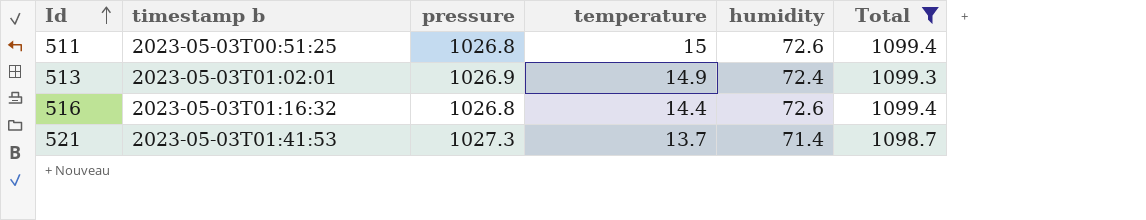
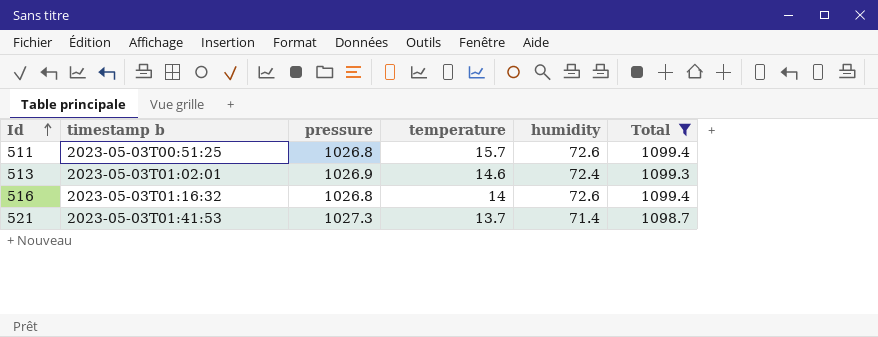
511 | temperature: 15 -> 15.7
513 | temperature: 14.9 -> 14.6
516 | temperature: 14.4 -> 14

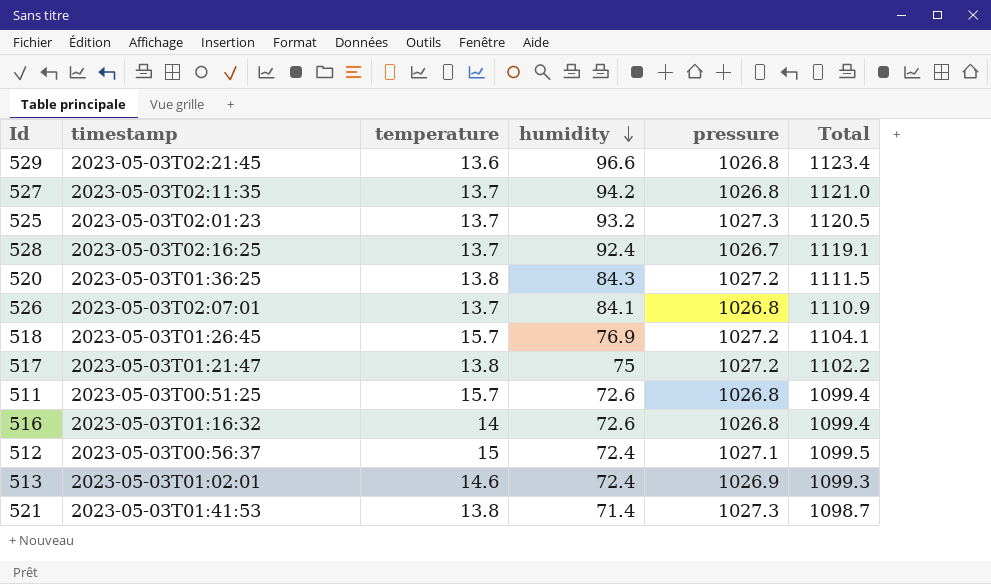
filter: Total <= 1099.4 -> none
row order: Id ascending -> humidity descending
column name: timestamp b -> timestamp
column pressure | position: 3 -> 5
521 | temperature: 13.7 -> 13.8

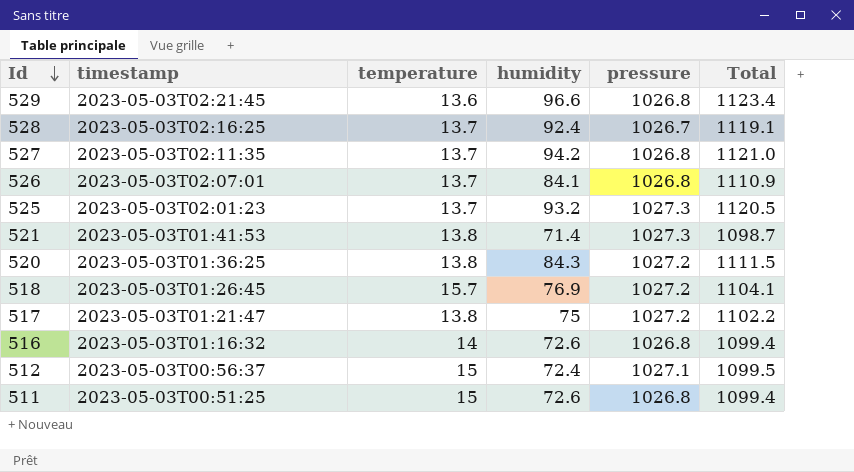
row order: humidity descending -> Id descending
row 513: 2023-05-03T01:02:01 | 14.6 | 72.4 | 1026.9 | 1099.3 -> none
511 | temperature: 15.7 -> 15

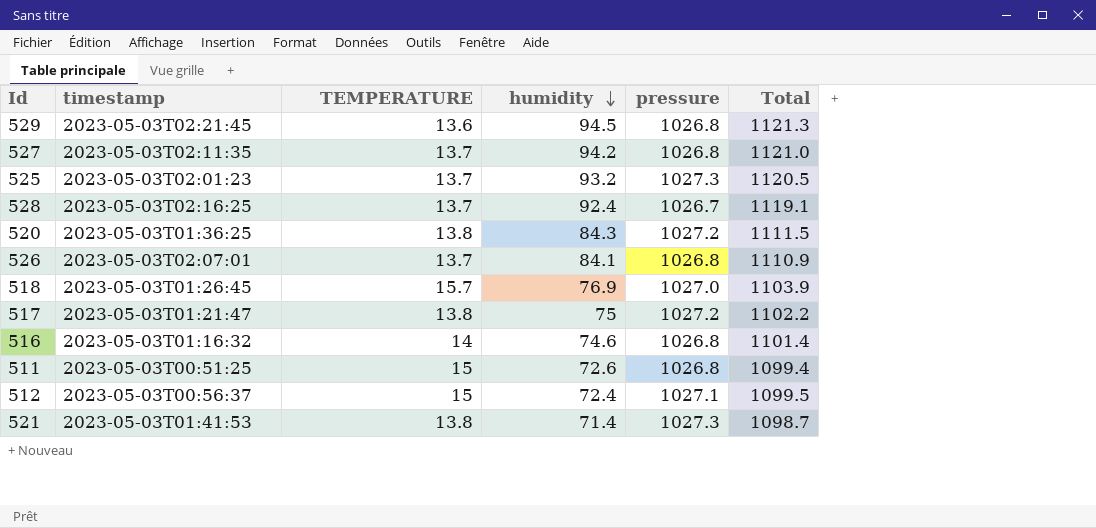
row order: Id descending -> humidity descending
column name: temperature -> TEMPERATURE
529 | humidity: 96.6 -> 94.5
529 | Total: 1123.4 -> 1121.3
518 | pressure: 1027.2 -> 1027.0
518 | Total: 1104.1 -> 1103.9
516 | humidity: 72.6 -> 74.6
516 | Total: 1099.4 -> 1101.4

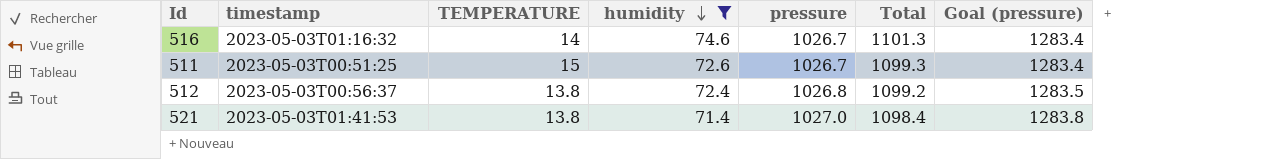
filter: none -> humidity <= 74.6
column Goal (pressure) | formula: none -> [pressure] * 1.25
516 | pressure: 1026.8 -> 1026.7
516 | Total: 1101.4 -> 1101.3
511 | pressure: 1026.8 -> 1026.7
511 | Total: 1099.4 -> 1099.3
512 | TEMPERATURE: 15 -> 13.8
512 | pressure: 1027.1 -> 1026.8
512 | Total: 1099.5 -> 1099.2
521 | pressure: 1027.3 -> 1027.0
521 | Total: 1098.7 -> 1098.4

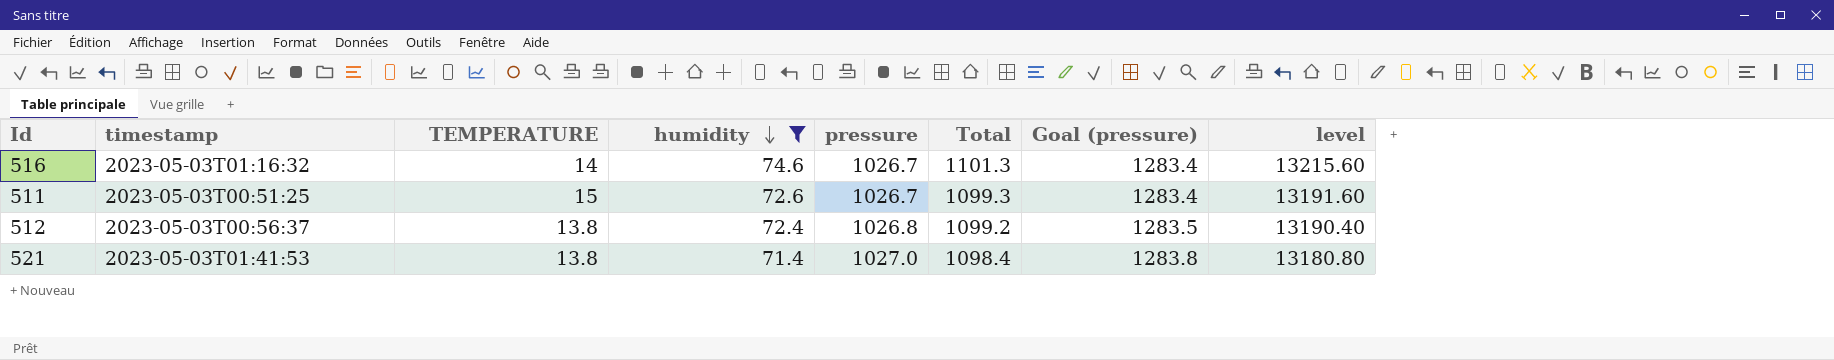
column level | formula: none -> [Total] * 12

